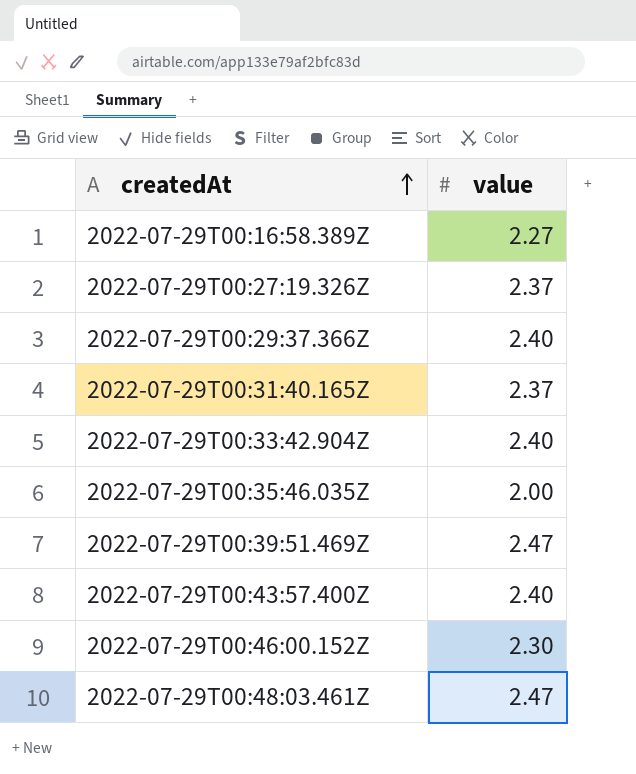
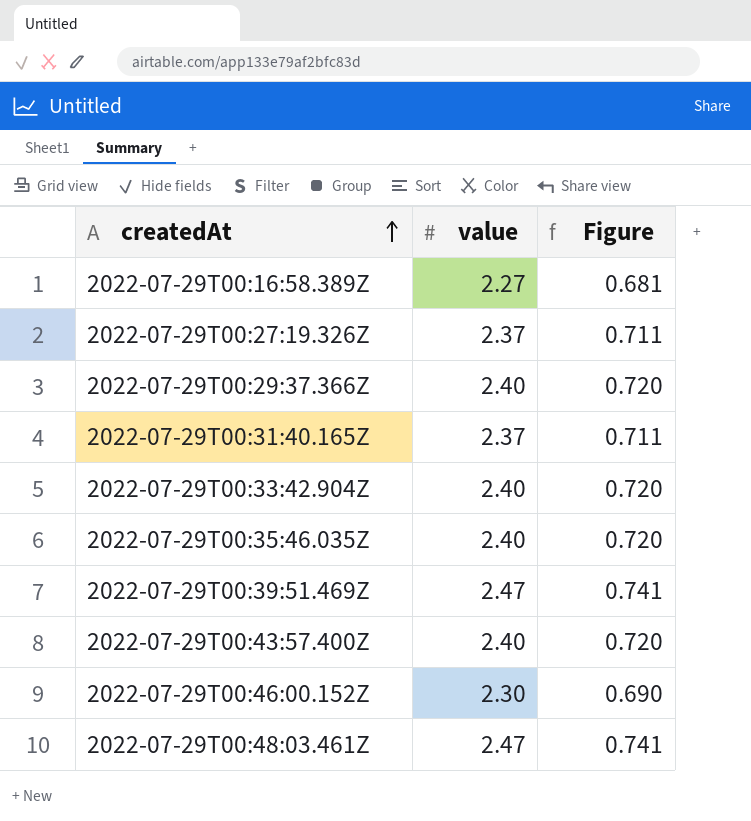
column Figure | formula: none -> [value] * 0.3
2022-07-29T00:35:46.035Z | value: 2.00 -> 2.40

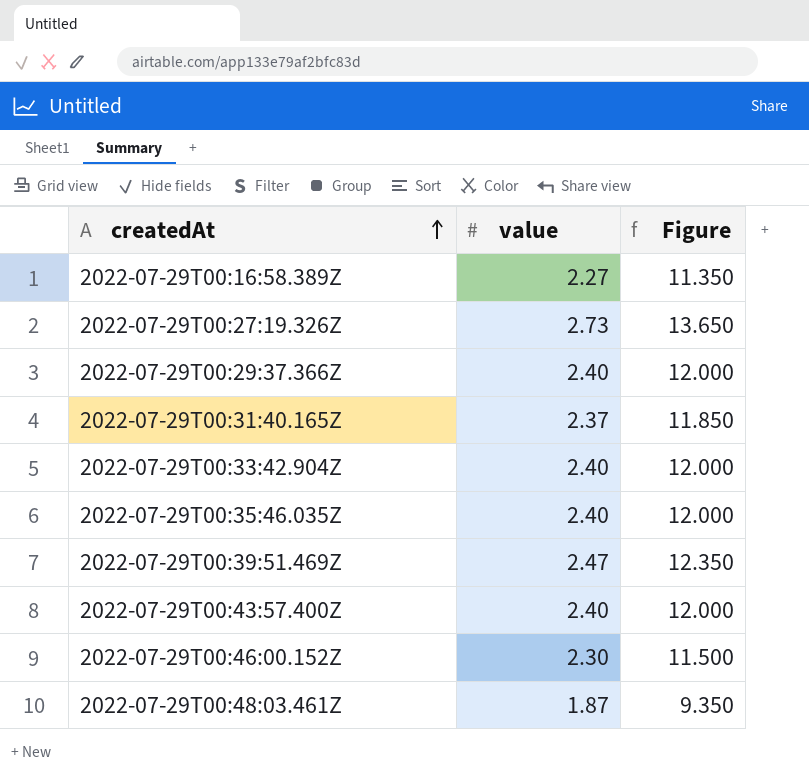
column Figure | formula: [value] * 0.3 -> [value] * 5
2022-07-29T00:27:19.326Z | value: 2.37 -> 2.73
2022-07-29T00:48:03.461Z | value: 2.47 -> 1.87

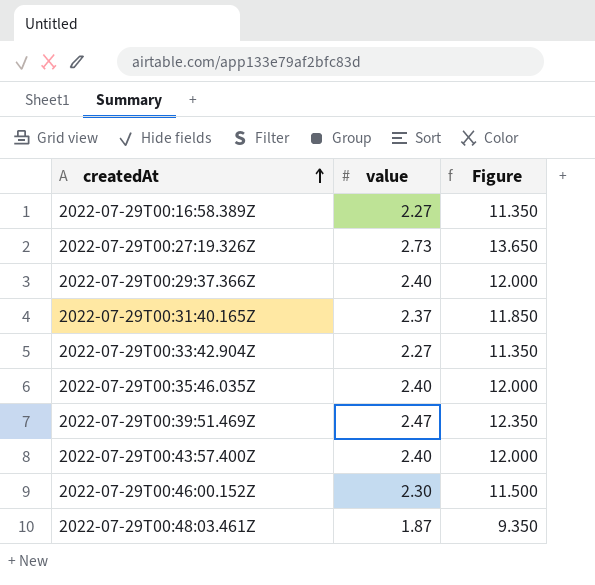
2022-07-29T00:33:42.904Z | value: 2.40 -> 2.27
2022-07-29T00:33:42.904Z | Figure: 12.000 -> 11.350

